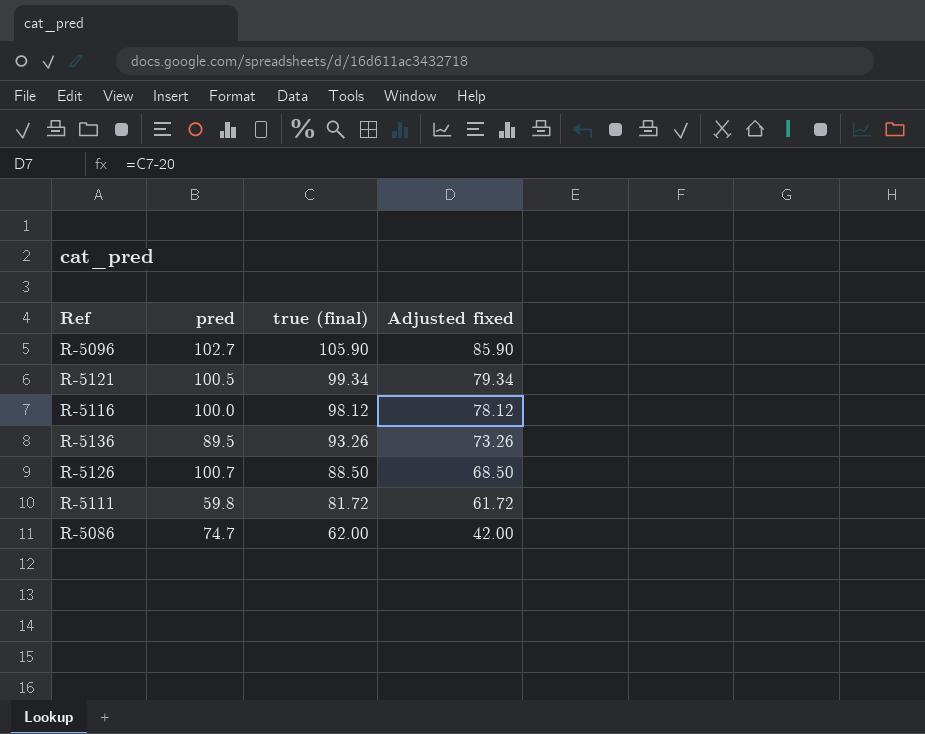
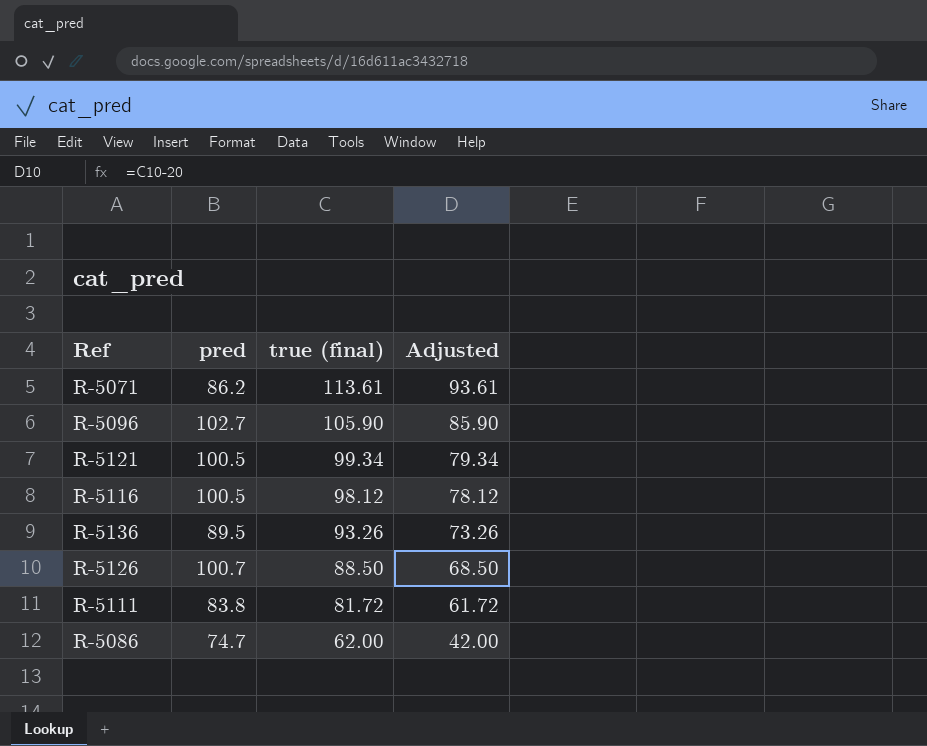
column name: Adjusted fixed -> Adjusted
row R-5071: none -> 86.2 | 113.61 | 93.61
R-5116 | pred: 100.0 -> 100.5
R-5111 | pred: 59.8 -> 83.8

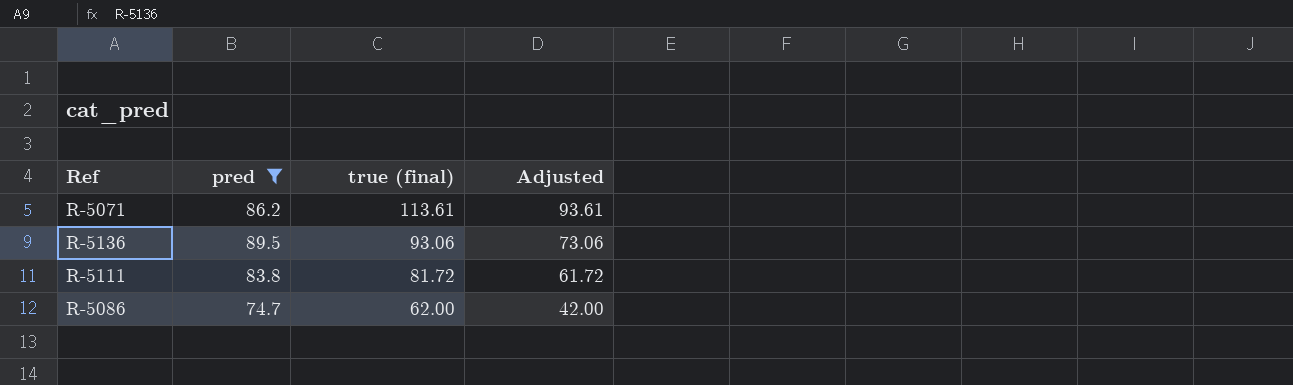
filter: none -> pred <= 89.5
R-5136 | true (final): 93.26 -> 93.06
R-5136 | Adjusted: 73.26 -> 73.06

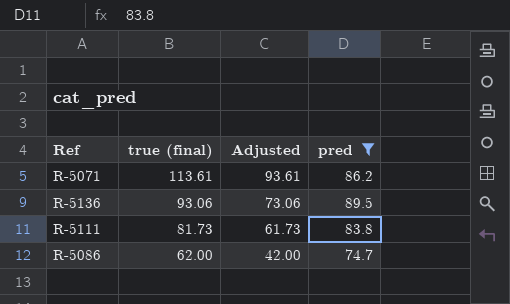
column pred | position: 2 -> 4
R-5111 | true (final): 81.72 -> 81.73
R-5111 | Adjusted: 61.72 -> 61.73

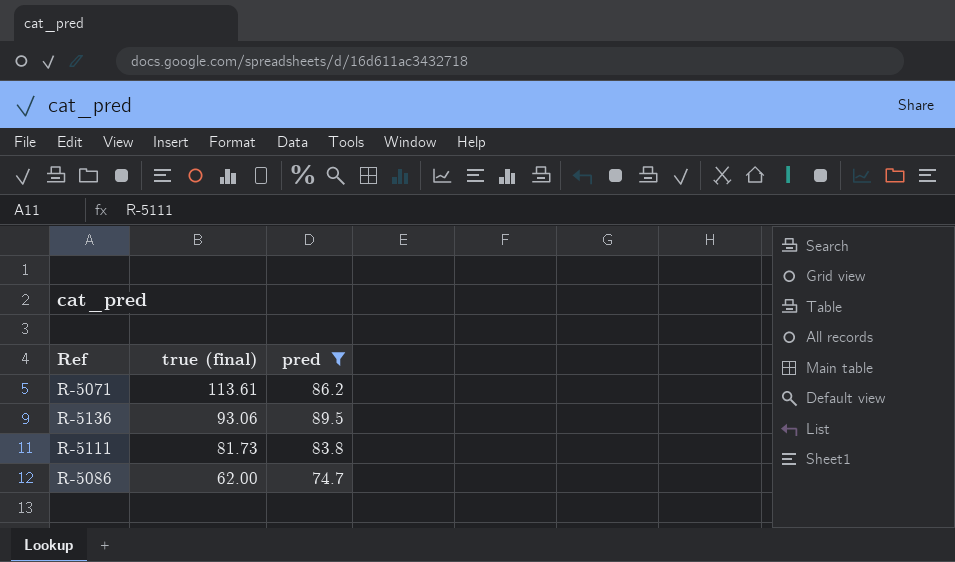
column Adjusted | formula: [true (final)] - 20 -> none

